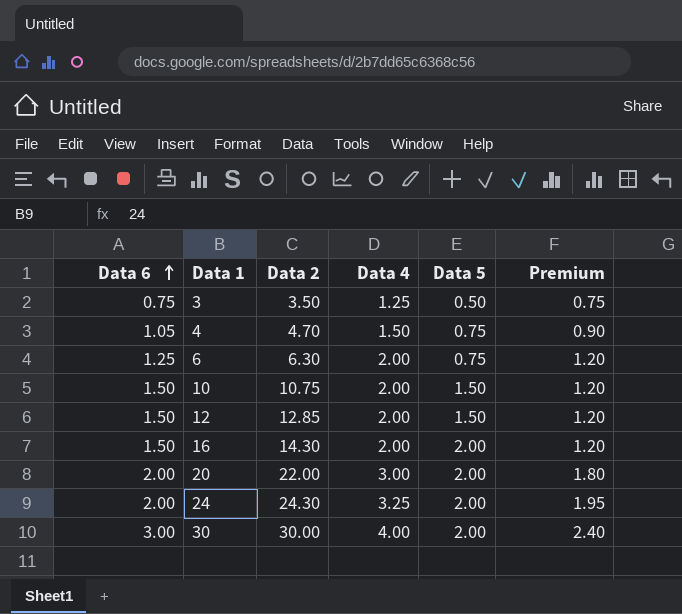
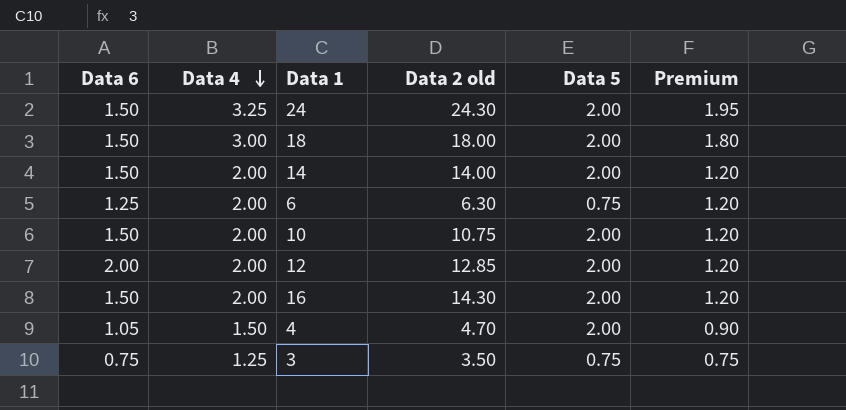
row order: Data 6 ascending -> Data 4 descending
column Data 4 | position: 4 -> 2
column name: Data 2 -> Data 2 old
row 20: 2.00 | 22.00 | 3.00 | 2.00 | 1.80 -> none
row 30: 3.00 | 30.00 | 4.00 | 2.00 | 2.40 -> none
24 | Data 6: 2.00 -> 1.50
row 18: none -> 1.50 | 3.00 | 18.00 | 2.00 | 1.80
row 14: none -> 1.50 | 2.00 | 14.00 | 2.00 | 1.20
10 | Data 5: 1.50 -> 2.00
12 | Data 6: 1.50 -> 2.00
12 | Data 5: 1.50 -> 2.00
4 | Data 5: 0.75 -> 2.00
3 | Data 5: 0.50 -> 0.75

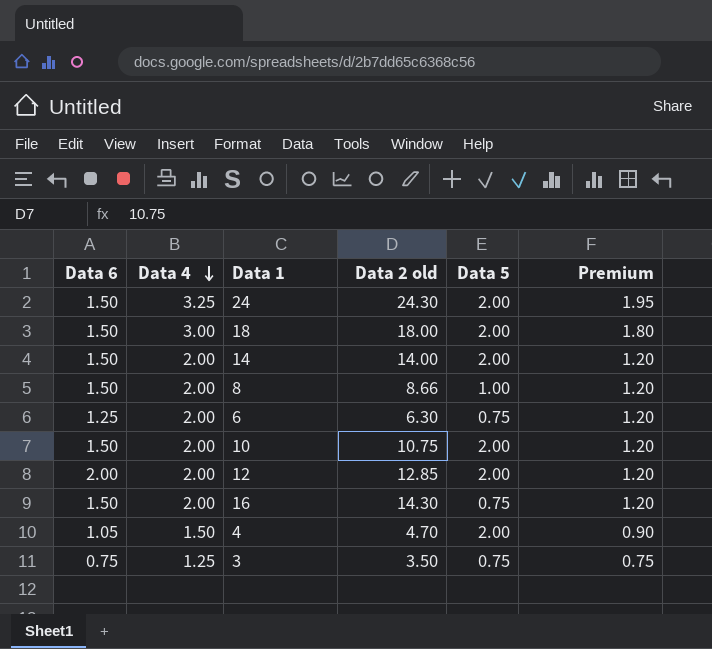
row 8: none -> 1.50 | 2.00 | 8.66 | 1.00 | 1.20
16 | Data 5: 2.00 -> 0.75

